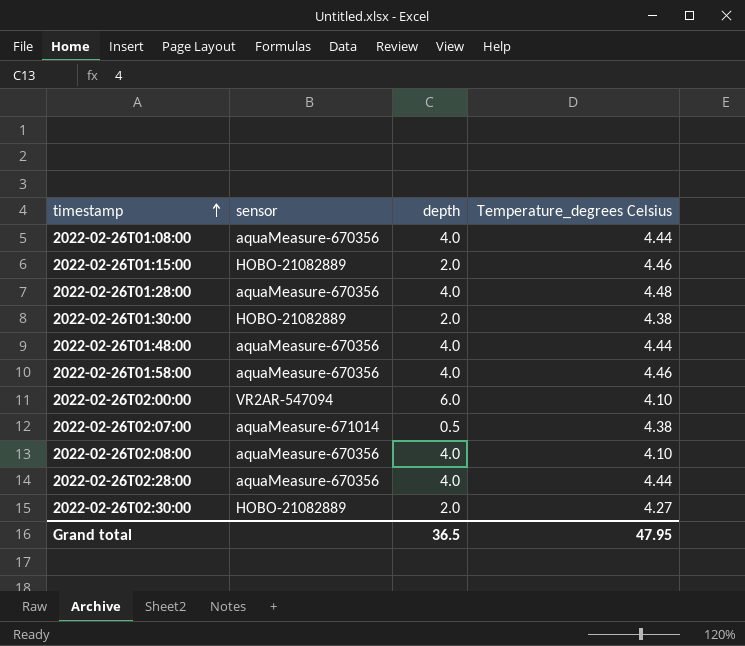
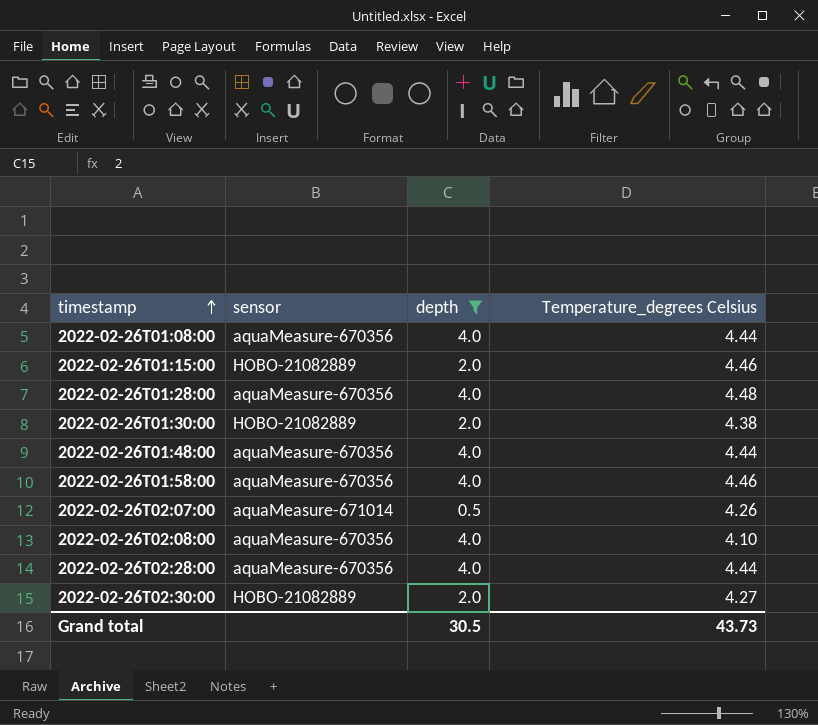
filter: none -> depth != 6.0
2022-02-26T02:07:00 | Temperature_degrees Celsius: 4.38 -> 4.26
Grand total | depth: 36.5 -> 30.5
Grand total | Temperature_degrees Celsius: 47.95 -> 43.73

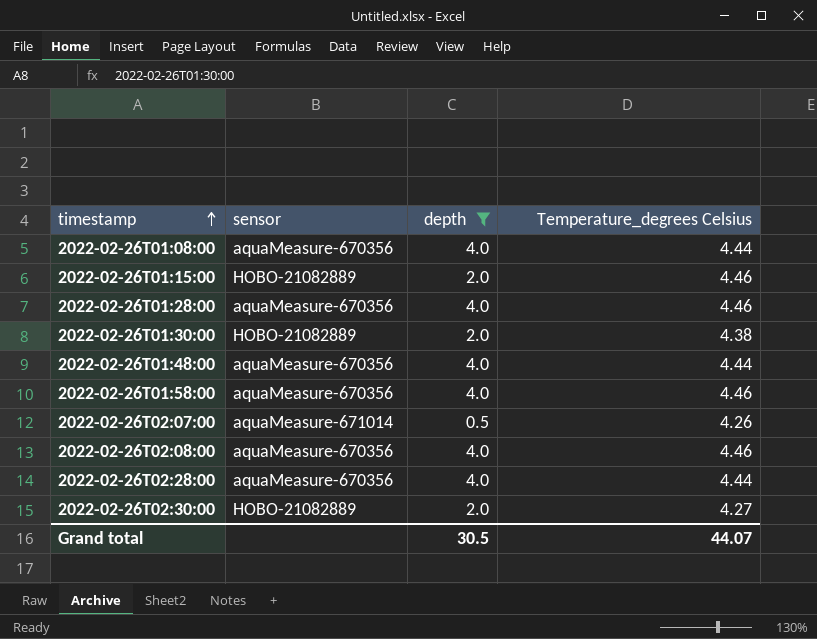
2022-02-26T01:28:00 | Temperature_degrees Celsius: 4.48 -> 4.46
2022-02-26T02:08:00 | Temperature_degrees Celsius: 4.10 -> 4.46
Grand total | Temperature_degrees Celsius: 43.73 -> 44.07

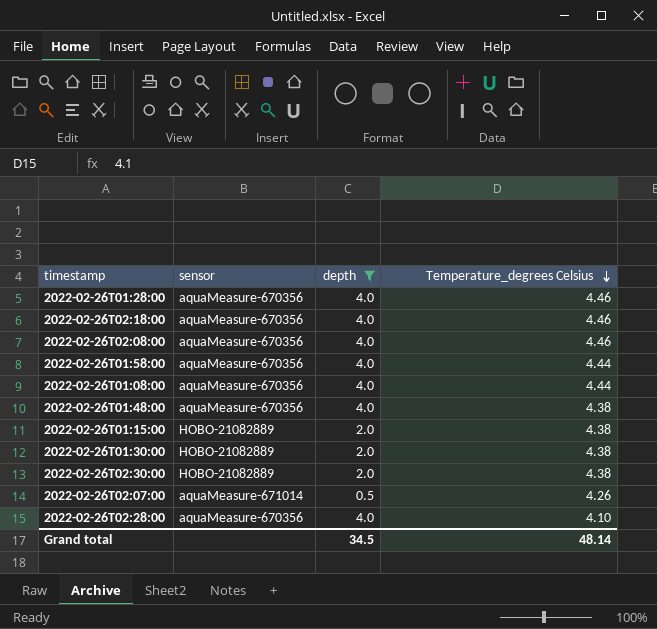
row order: timestamp ascending -> Temperature_degrees Celsius descending
row 2022-02-26T02:18:00: none -> aquaMeasure-670356 | 4.0 | 4.46
2022-02-26T01:58:00 | Temperature_degrees Celsius: 4.46 -> 4.44
2022-02-26T01:48:00 | Temperature_degrees Celsius: 4.44 -> 4.38
2022-02-26T01:15:00 | Temperature_degrees Celsius: 4.46 -> 4.38
2022-02-26T02:30:00 | Temperature_degrees Celsius: 4.27 -> 4.38
2022-02-26T02:28:00 | Temperature_degrees Celsius: 4.44 -> 4.10
Grand total | depth: 30.5 -> 34.5
Grand total | Temperature_degrees Celsius: 44.07 -> 48.14

